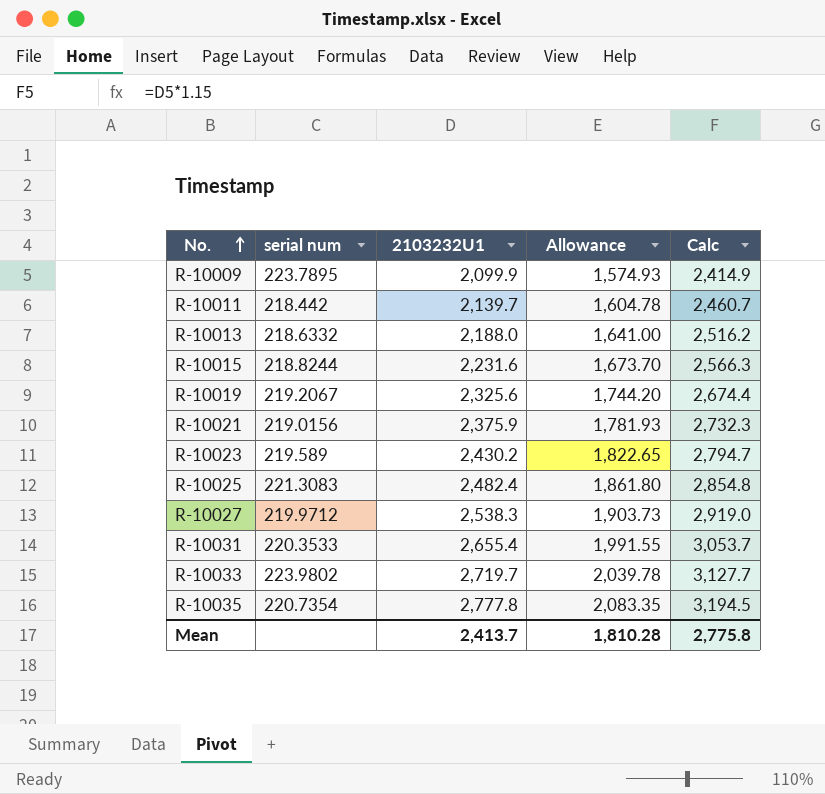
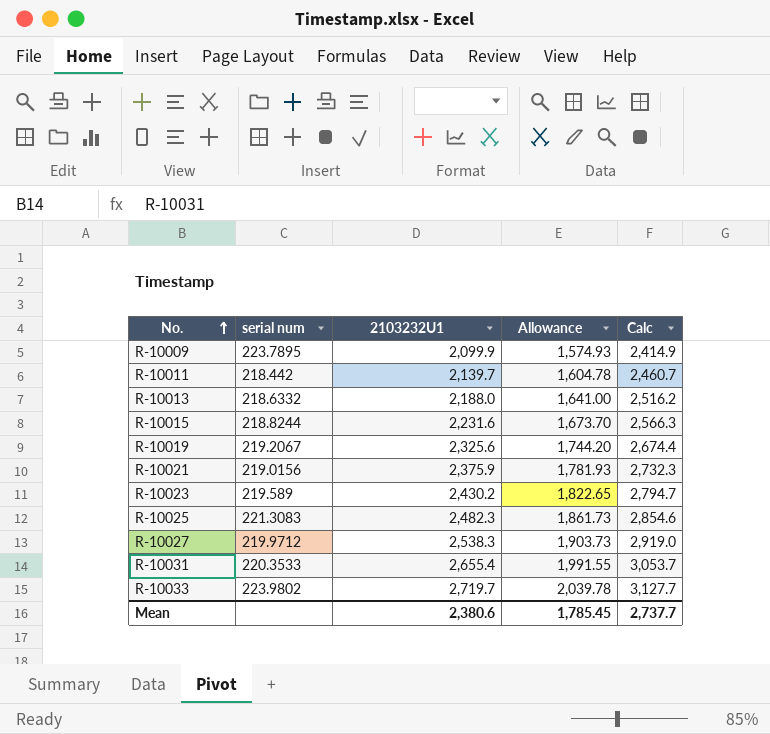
row R-10035: 220.7354 | 2,777.8 | 2,083.35 | 3,194.5 -> none
R-10025 | 2103232U1: 2,482.4 -> 2,482.3
R-10025 | Allowance: 1,861.80 -> 1,861.73
R-10025 | Calc: 2,854.8 -> 2,854.6
Mean | 2103232U1: 2,413.7 -> 2,380.6
Mean | Allowance: 1,810.28 -> 1,785.45
Mean | Calc: 2,775.8 -> 2,737.7

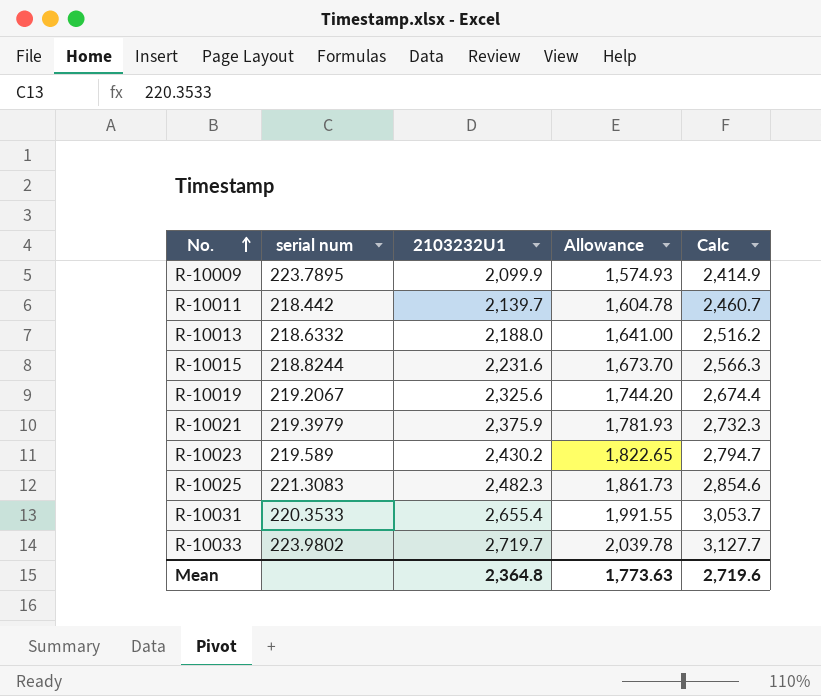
row R-10027: 219.9712 | 2,538.3 | 1,903.73 | 2,919.0 -> none
R-10021 | serial num: 219.0156 -> 219.3979
Mean | 2103232U1: 2,380.6 -> 2,364.8
Mean | Allowance: 1,785.45 -> 1,773.63
Mean | Calc: 2,737.7 -> 2,719.6

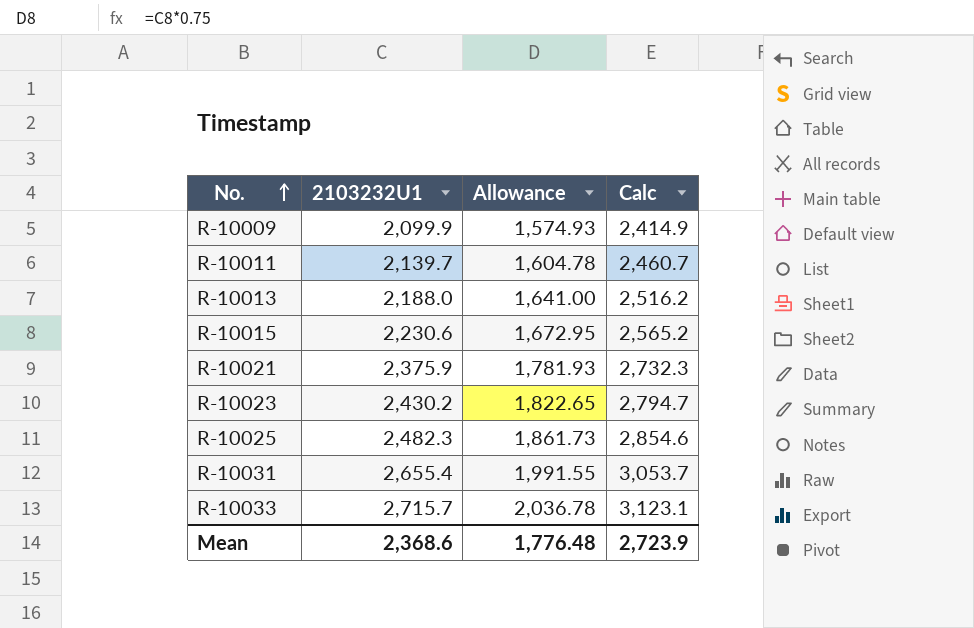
column serial num | position: 2 -> none
row R-10019: 219.2067 | 2,325.6 | 1,744.20 | 2,674.4 -> none
R-10015 | 2103232U1: 2,231.6 -> 2,230.6
R-10015 | Allowance: 1,673.70 -> 1,672.95
R-10015 | Calc: 2,566.3 -> 2,565.2
R-10033 | 2103232U1: 2,719.7 -> 2,715.7
R-10033 | Allowance: 2,039.78 -> 2,036.78
R-10033 | Calc: 3,127.7 -> 3,123.1
Mean | 2103232U1: 2,364.8 -> 2,368.6
Mean | Allowance: 1,773.63 -> 1,776.48
Mean | Calc: 2,719.6 -> 2,723.9

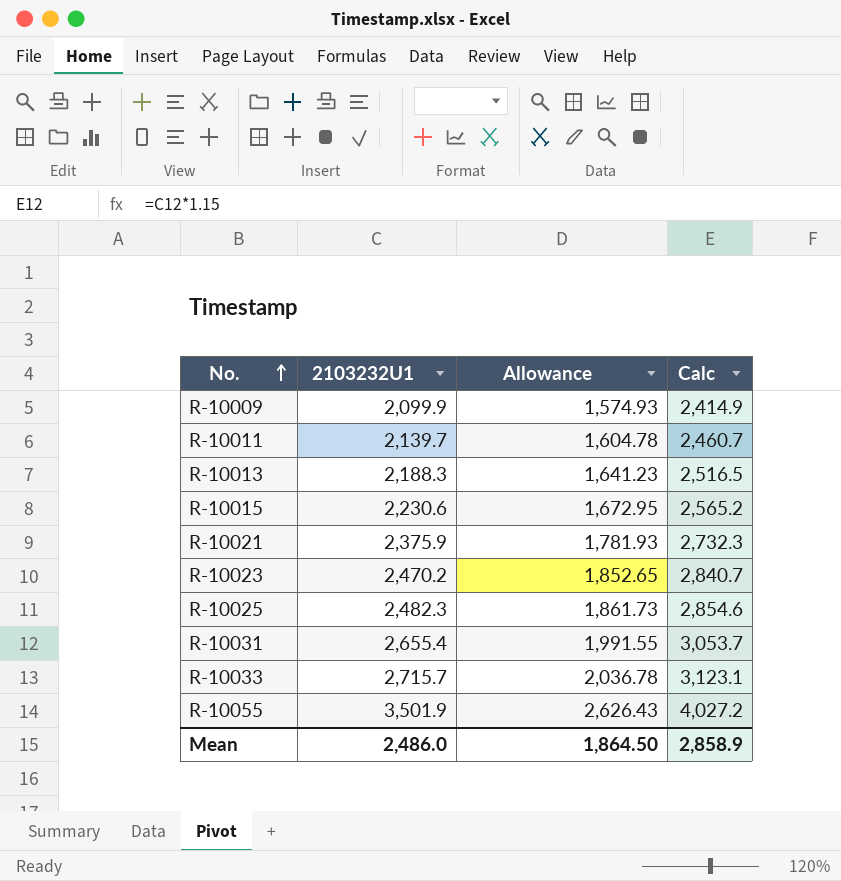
R-10013 | 2103232U1: 2,188.0 -> 2,188.3
R-10013 | Allowance: 1,641.00 -> 1,641.23
R-10013 | Calc: 2,516.2 -> 2,516.5
R-10023 | 2103232U1: 2,430.2 -> 2,470.2
R-10023 | Allowance: 1,822.65 -> 1,852.65
R-10023 | Calc: 2,794.7 -> 2,840.7
row R-10055: none -> 3,501.9 | 2,626.43 | 4,027.2
Mean | 2103232U1: 2,368.6 -> 2,486.0
Mean | Allowance: 1,776.48 -> 1,864.50
Mean | Calc: 2,723.9 -> 2,858.9

